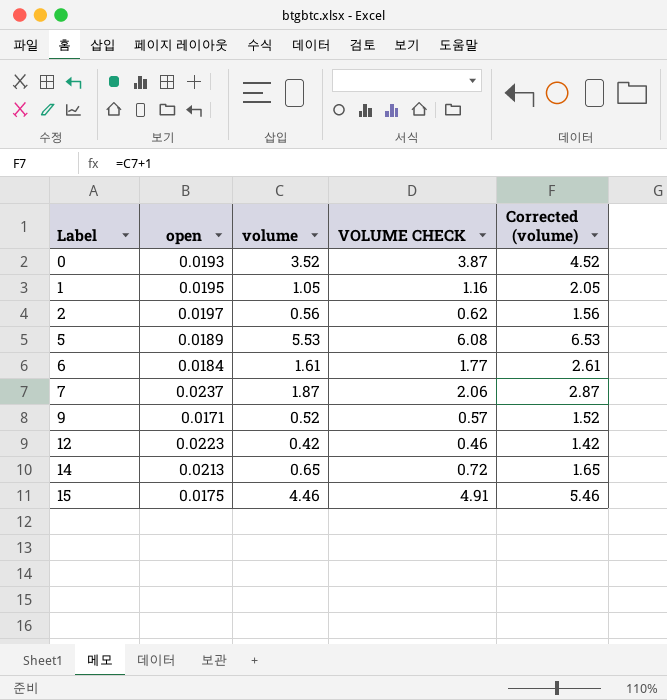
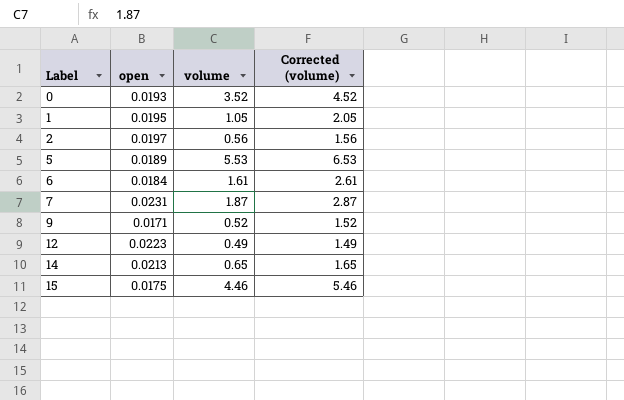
column VOLUME CHECK | formula: [volume] * 1.1 -> none
7 | open: 0.0237 -> 0.0231
12 | volume: 0.42 -> 0.49
12 | Corrected (volume): 1.42 -> 1.49

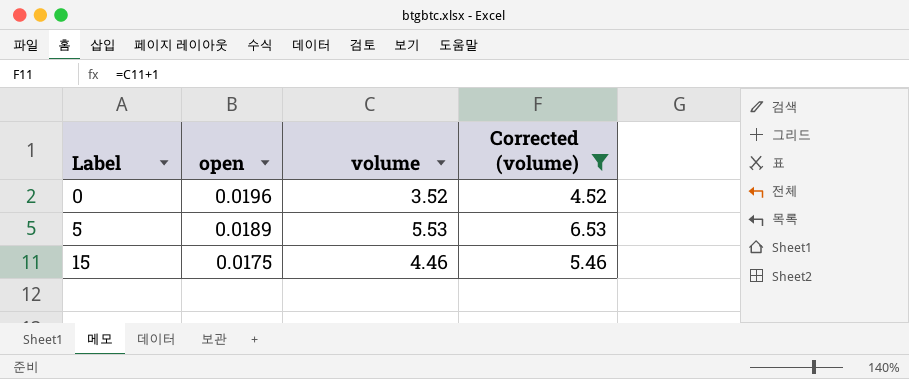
filter: none -> Corrected (volume) >= 4.52
0 | open: 0.0193 -> 0.0196

